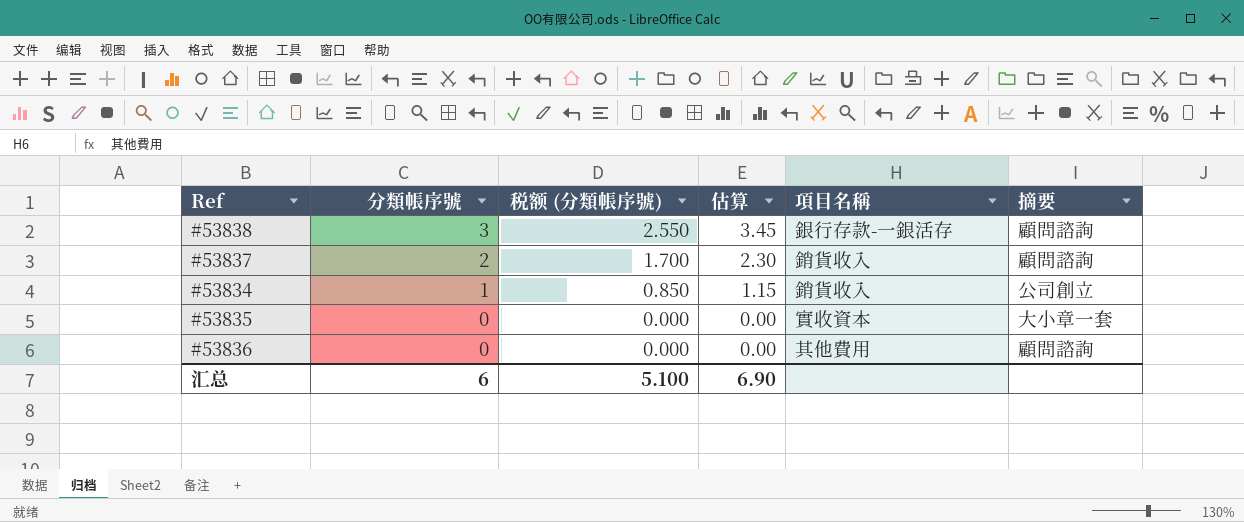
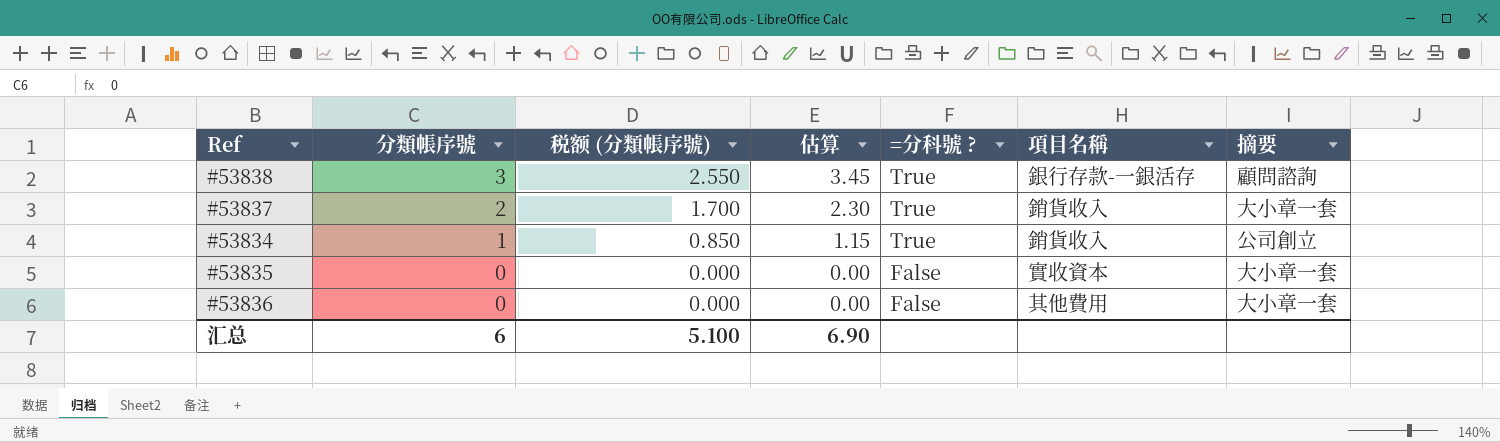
column =分科號 ? | position: none -> 5
#53837 | 摘要: 顧問諮詢 -> 大小章一套
#53836 | 摘要: 顧問諮詢 -> 大小章一套

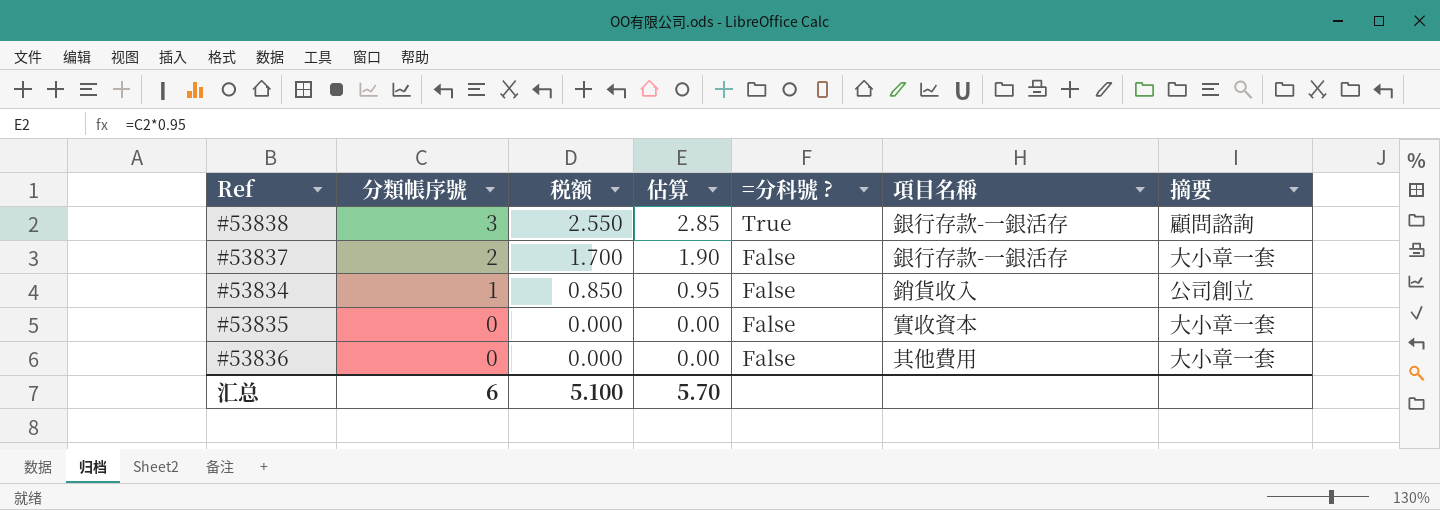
column name: 税额 (分類帳序號) -> 税额
column 估算 | formula: [分類帳序號] * 1.15 -> [分類帳序號] * 0.95
#53837 | =分科號 ?: True -> False
#53837 | 項目名稱: 銷貨收入 -> 銀行存款-一銀活存
#53834 | =分科號 ?: True -> False
汇总 | 估算: 6.90 -> 5.70

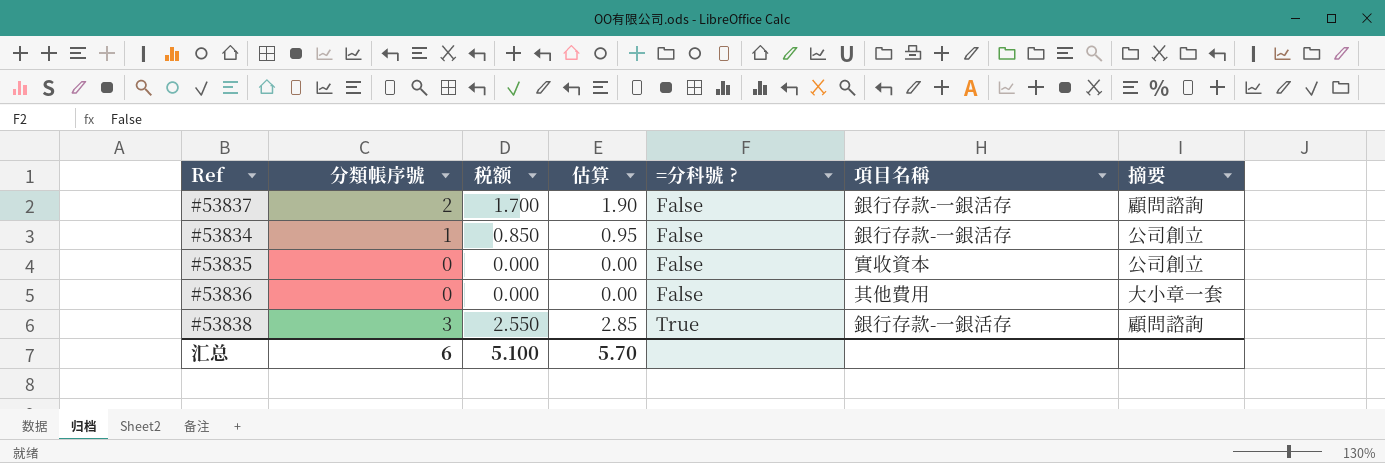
row order: 分類帳序號 descending -> =分科號 ? ascending
#53837 | 摘要: 大小章一套 -> 顧問諮詢
#53834 | 項目名稱: 銷貨收入 -> 銀行存款-一銀活存
#53835 | 摘要: 大小章一套 -> 公司創立

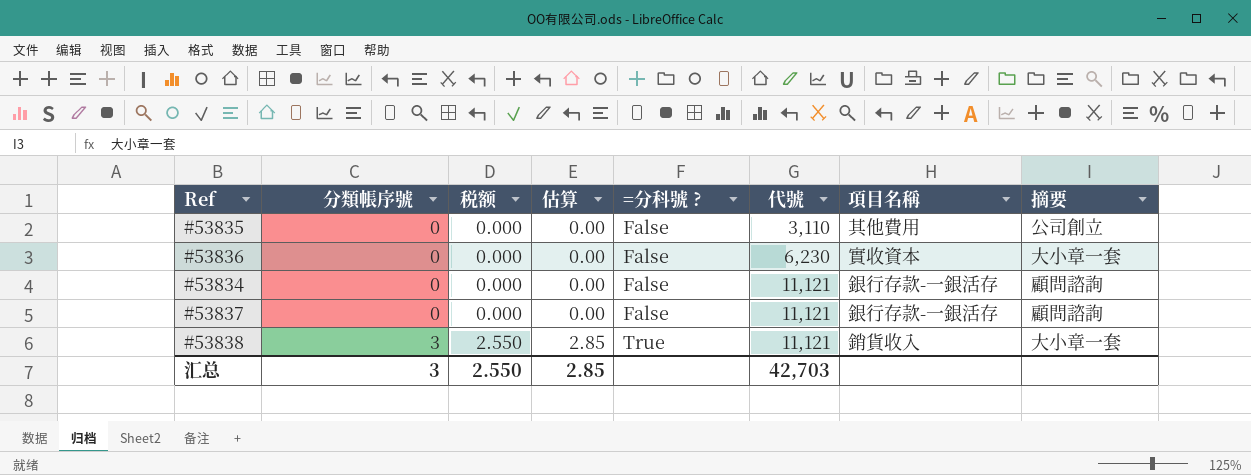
row order: =分科號 ? ascending -> 分類帳序號 ascending
column 代號 | position: none -> 6
#53835 | 項目名稱: 實收資本 -> 其他費用
#53836 | 項目名稱: 其他費用 -> 實收資本
#53834 | 分類帳序號: 1 -> 0
#53834 | 税额: 0.850 -> 0.000
#53834 | 估算: 0.95 -> 0.00
#53834 | 摘要: 公司創立 -> 顧問諮詢
#53837 | 分類帳序號: 2 -> 0
#53837 | 税额: 1.700 -> 0.000
#53837 | 估算: 1.90 -> 0.00
#53838 | 項目名稱: 銀行存款-一銀活存 -> 銷貨收入
#53838 | 摘要: 顧問諮詢 -> 大小章一套
汇总 | 分類帳序號: 6 -> 3
汇总 | 税额: 5.100 -> 2.550
汇总 | 估算: 5.70 -> 2.85

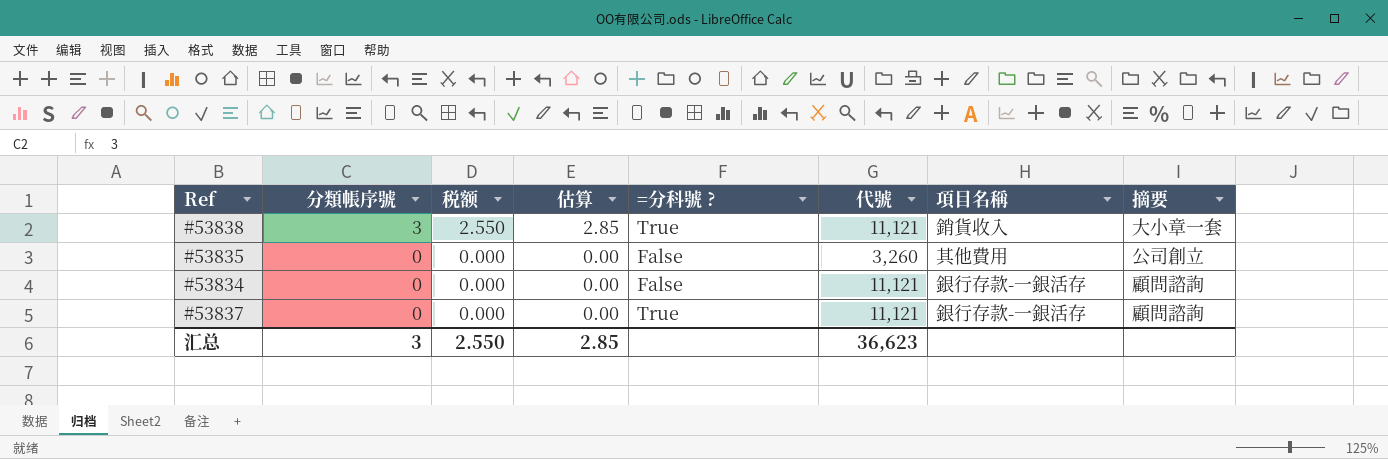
row order: 分類帳序號 ascending -> 分類帳序號 descending
row #53836: 0 | 0.000 | 0.00 | False | 6,230 | 實收資本 | 大小章一套 -> none
#53835 | 代號: 3,110 -> 3,260
#53837 | =分科號 ?: False -> True
汇总 | 代號: 42,703 -> 36,623

